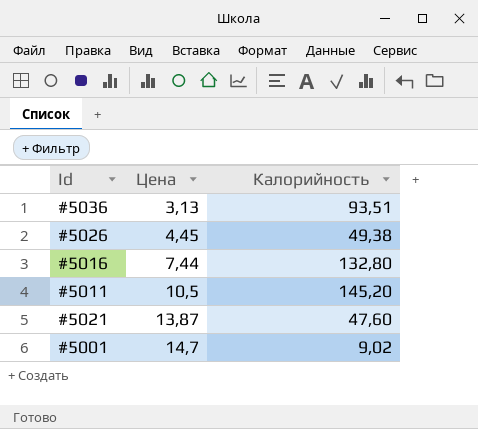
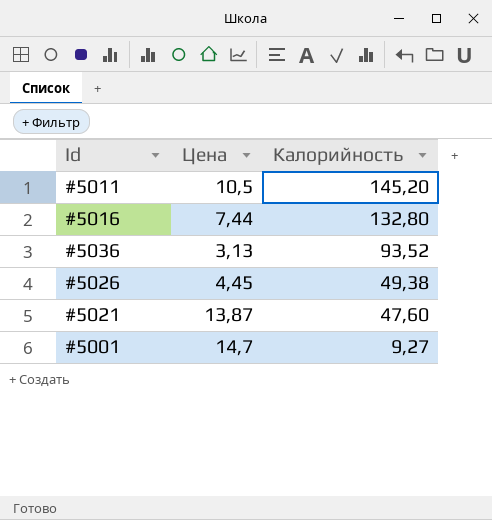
row order: Цена ascending -> Калорийность descending
#5036 | Калорийность: 93,51 -> 93,52
#5001 | Калорийность: 9,02 -> 9,27

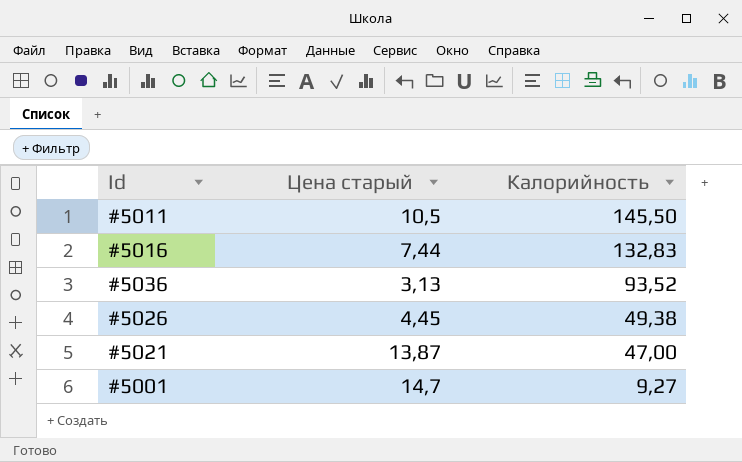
column name: Цена -> Цена старый
#5011 | Калорийность: 145,20 -> 145,50
#5016 | Калорийность: 132,80 -> 132,83
#5021 | Калорийность: 47,60 -> 47,00

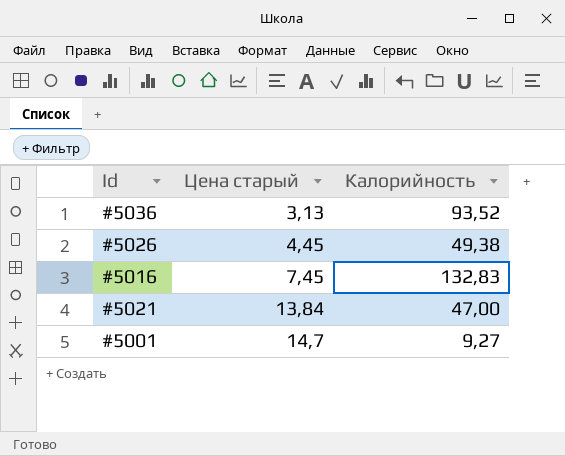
row order: Калорийность descending -> Цена старый ascending
row #5011: 10,5 | 145,50 -> none
#5016 | Цена старый: 7,44 -> 7,45
#5021 | Цена старый: 13,87 -> 13,84

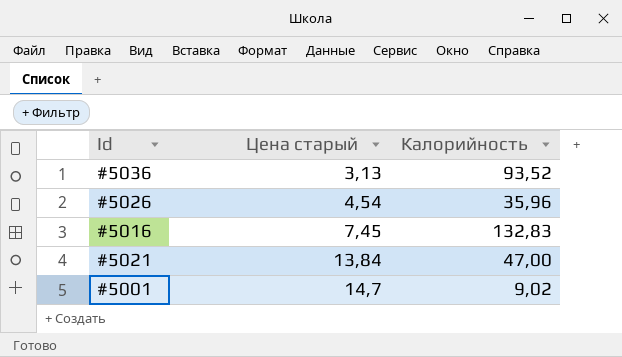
#5026 | Цена старый: 4,45 -> 4,54
#5026 | Калорийность: 49,38 -> 35,96
#5001 | Калорийность: 9,27 -> 9,02

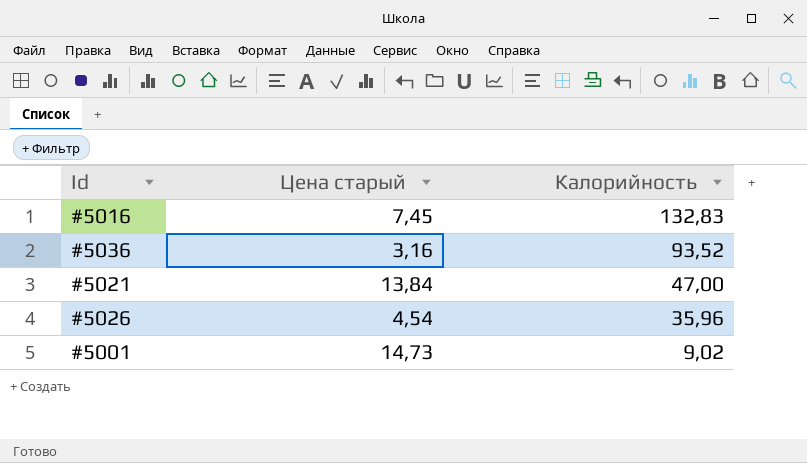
row order: Цена старый ascending -> Калорийность descending
#5036 | Цена старый: 3,13 -> 3,16
#5001 | Цена старый: 14,7 -> 14,73

